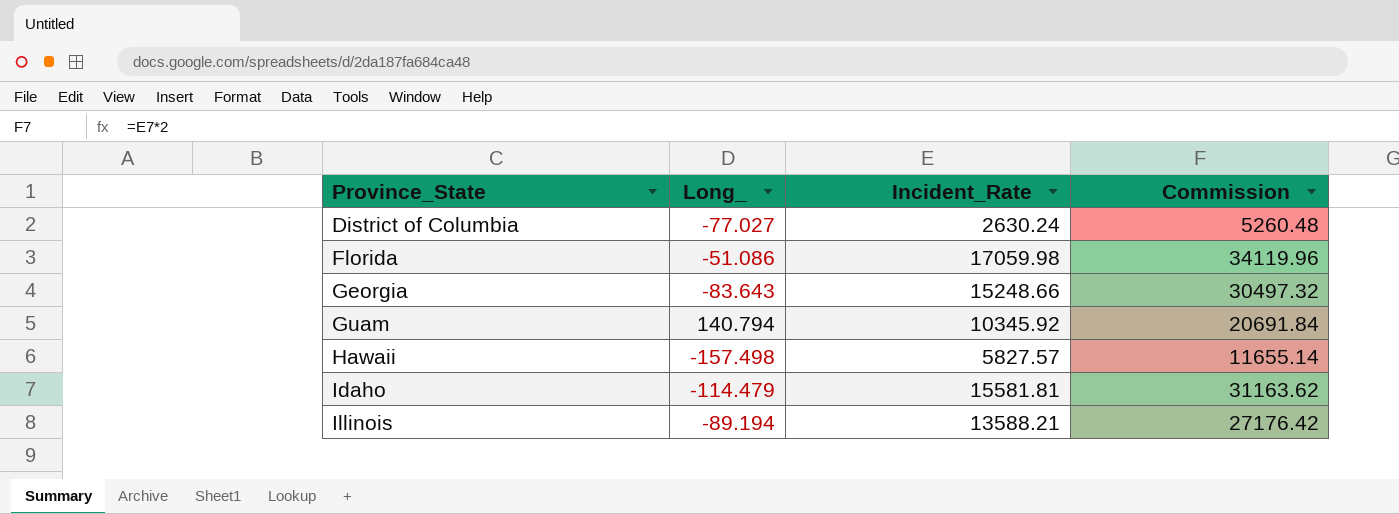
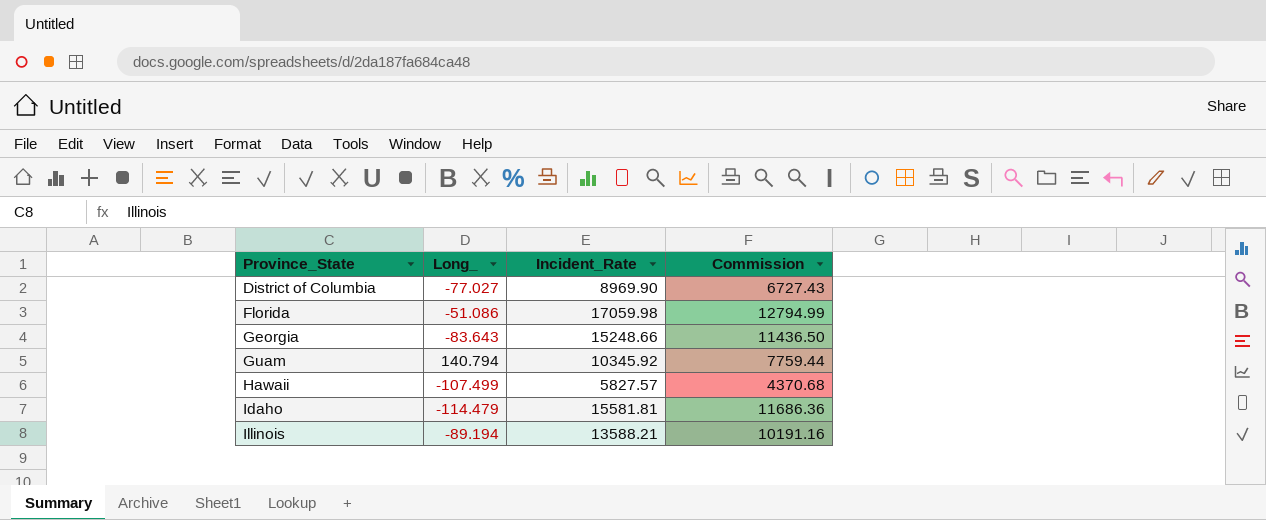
column Commission | formula: [Incident_Rate] * 2 -> [Incident_Rate] * 0.75
District of Columbia | Incident_Rate: 2630.24 -> 8969.90
Hawaii | Long_: -157.498 -> -107.499

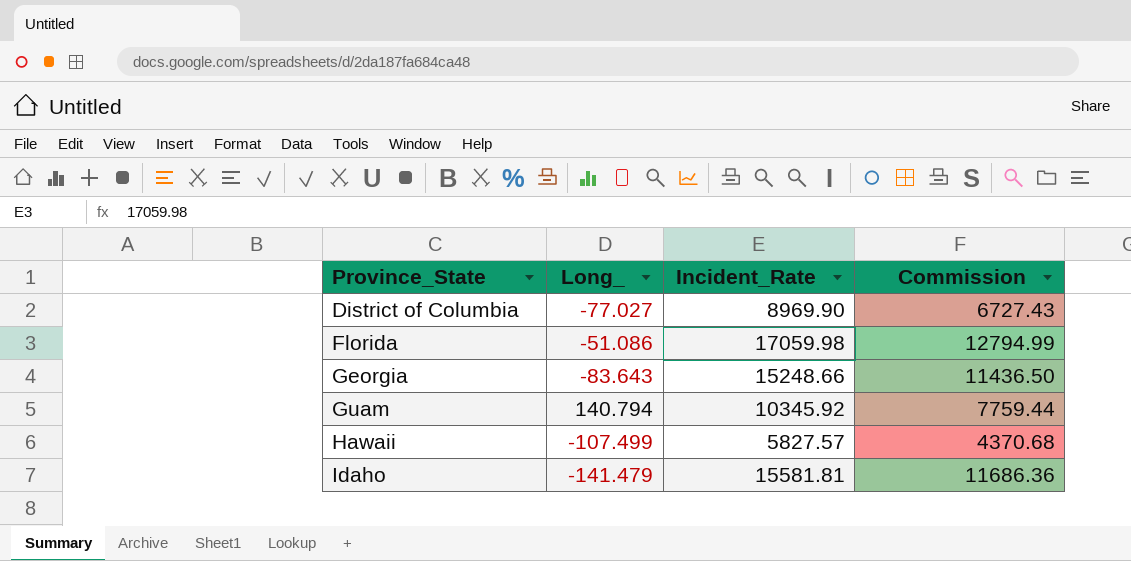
row Illinois: -89.194 | 13588.21 | 10191.16 -> none
Idaho | Long_: -114.479 -> -141.479

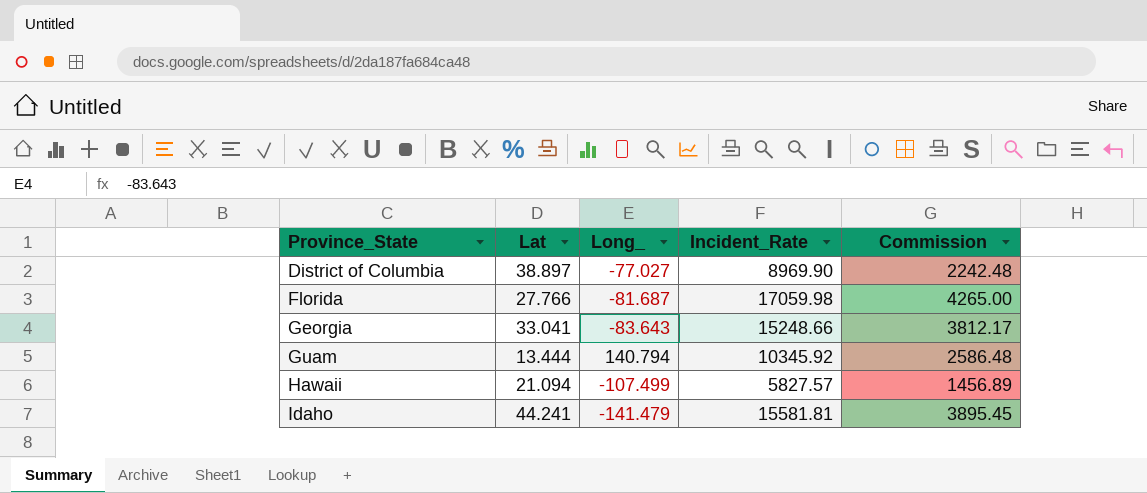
column Lat | position: none -> 2
column Commission | formula: [Incident_Rate] * 0.75 -> [Incident_Rate] * 0.25
Florida | Long_: -51.086 -> -81.687

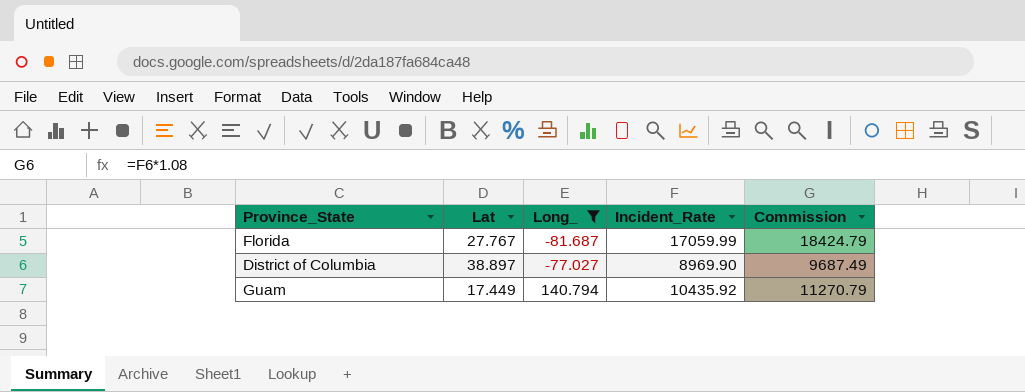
filter: none -> Long_ >= -81.687
row order: Province_State ascending -> Long_ ascending
column Commission | formula: [Incident_Rate] * 0.25 -> [Incident_Rate] * 1.08
Florida | Lat: 27.766 -> 27.767
Florida | Incident_Rate: 17059.98 -> 17059.99
Guam | Lat: 13.444 -> 17.449
Guam | Incident_Rate: 10345.92 -> 10435.92

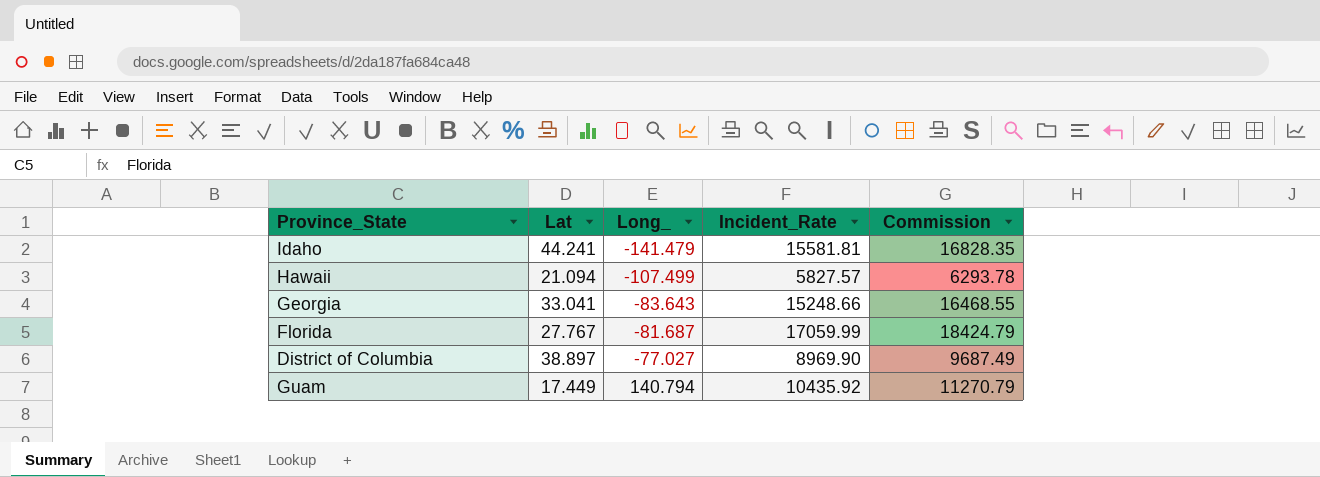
filter: Long_ >= -81.687 -> none

